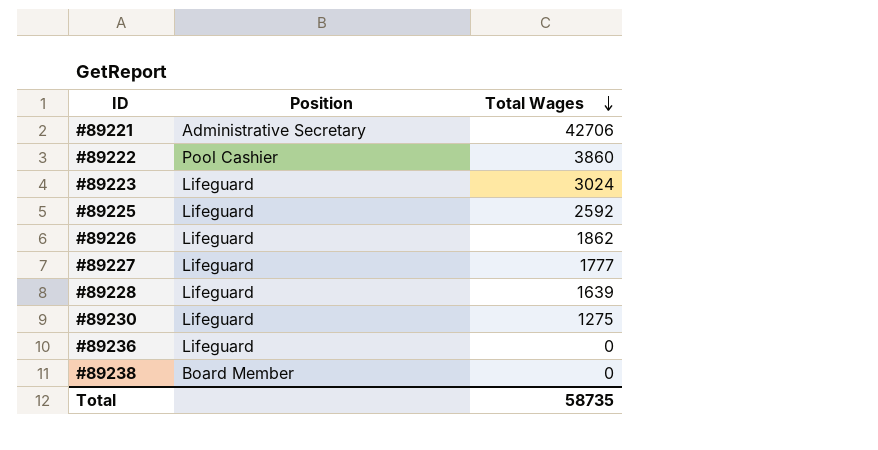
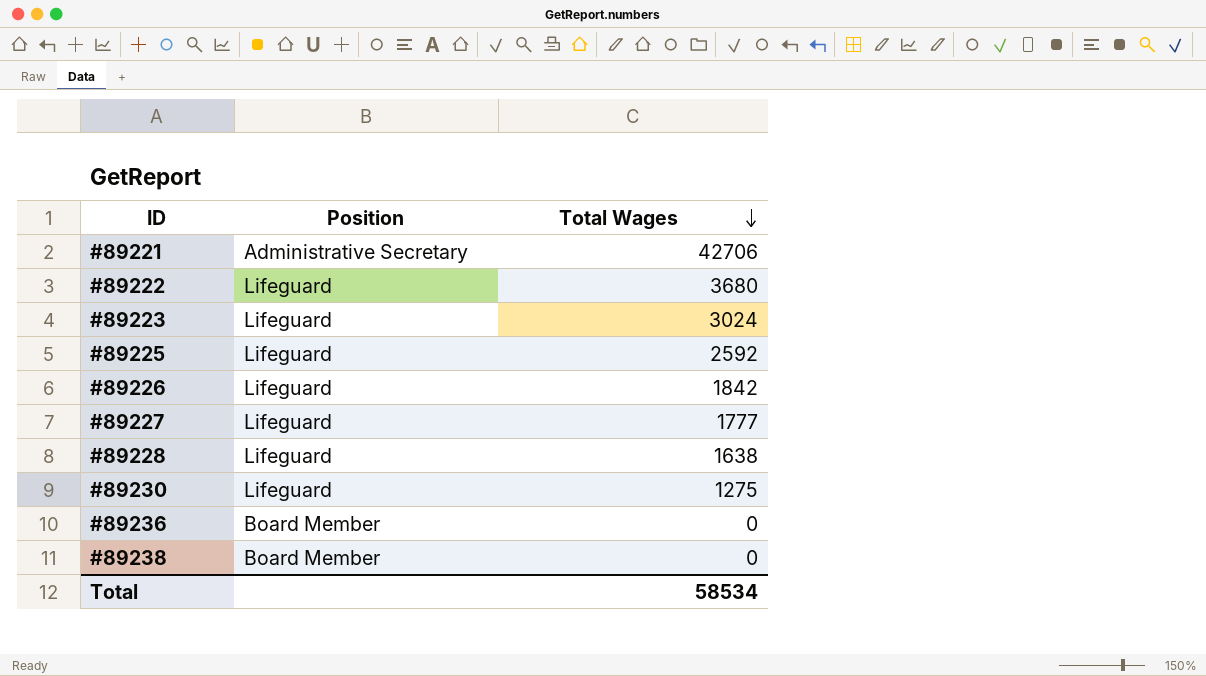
#89222 | Position: Pool Cashier -> Lifeguard
#89222 | Total Wages: 3860 -> 3680
#89226 | Total Wages: 1862 -> 1842
#89228 | Total Wages: 1639 -> 1638
#89236 | Position: Lifeguard -> Board Member
Total | Total Wages: 58735 -> 58534

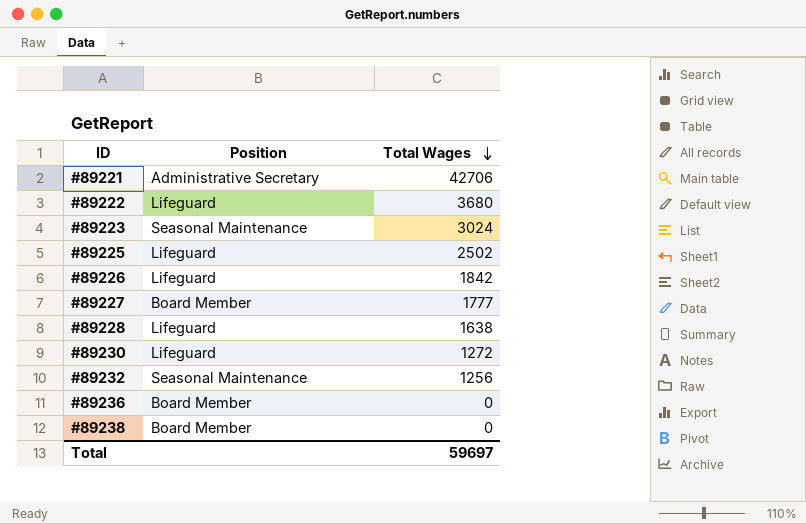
#89223 | Position: Lifeguard -> Seasonal Maintenance
#89225 | Total Wages: 2592 -> 2502
#89227 | Position: Lifeguard -> Board Member
#89230 | Total Wages: 1275 -> 1272
row #89232: none -> Seasonal Maintenance | 1256
Total | Total Wages: 58534 -> 59697

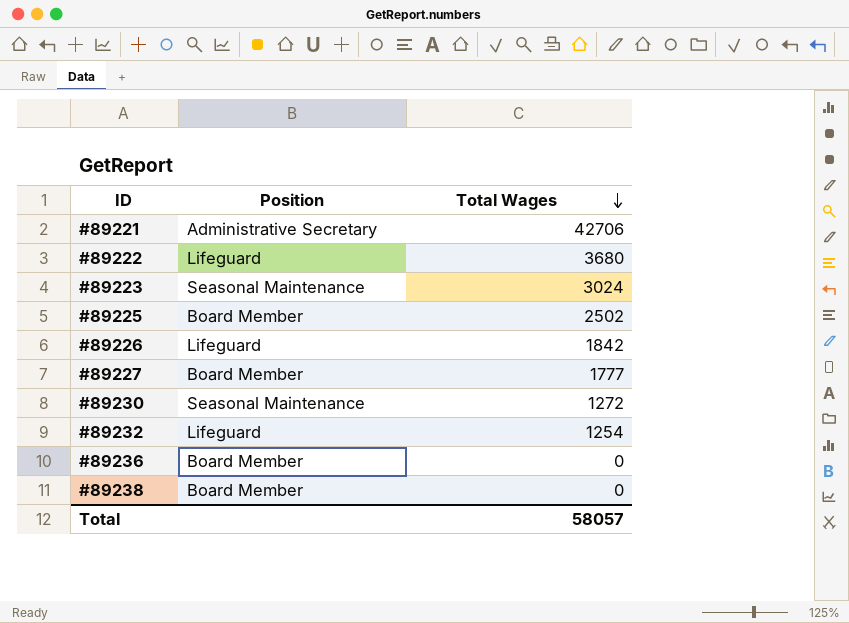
row #89228: Lifeguard | 1638 -> none
#89225 | Position: Lifeguard -> Board Member
#89230 | Position: Lifeguard -> Seasonal Maintenance
#89232 | Position: Seasonal Maintenance -> Lifeguard
#89232 | Total Wages: 1256 -> 1254
Total | Total Wages: 59697 -> 58057

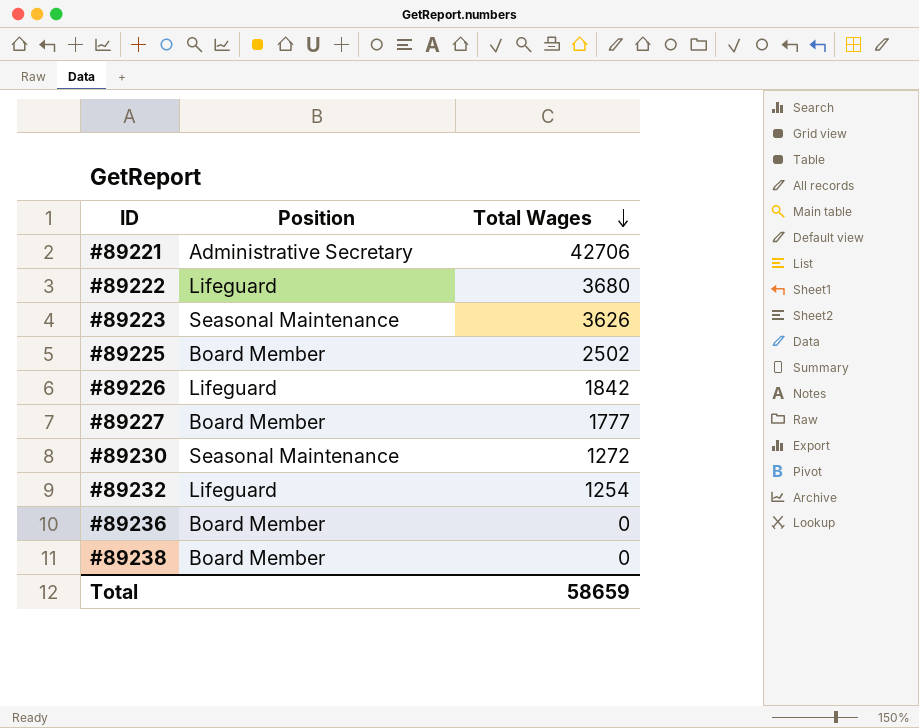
#89223 | Total Wages: 3024 -> 3626
Total | Total Wages: 58057 -> 58659

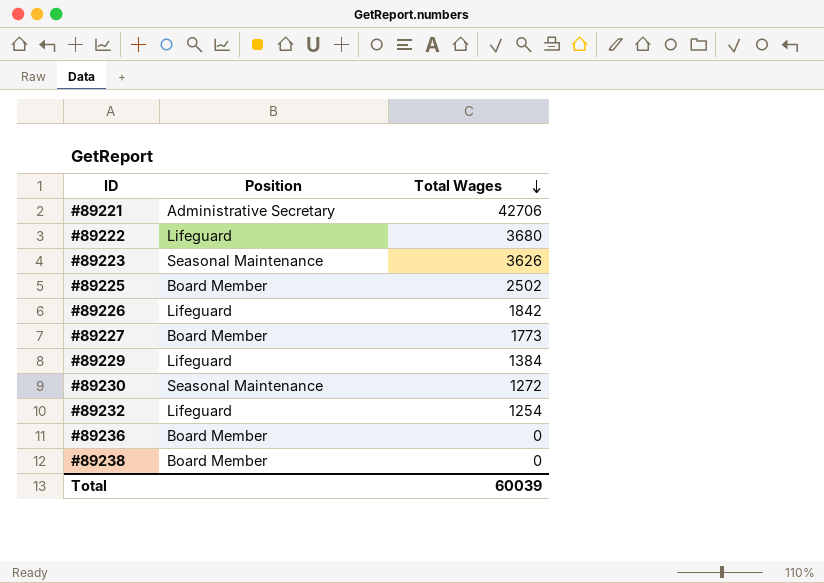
#89227 | Total Wages: 1777 -> 1773
row #89229: none -> Lifeguard | 1384
Total | Total Wages: 58659 -> 60039

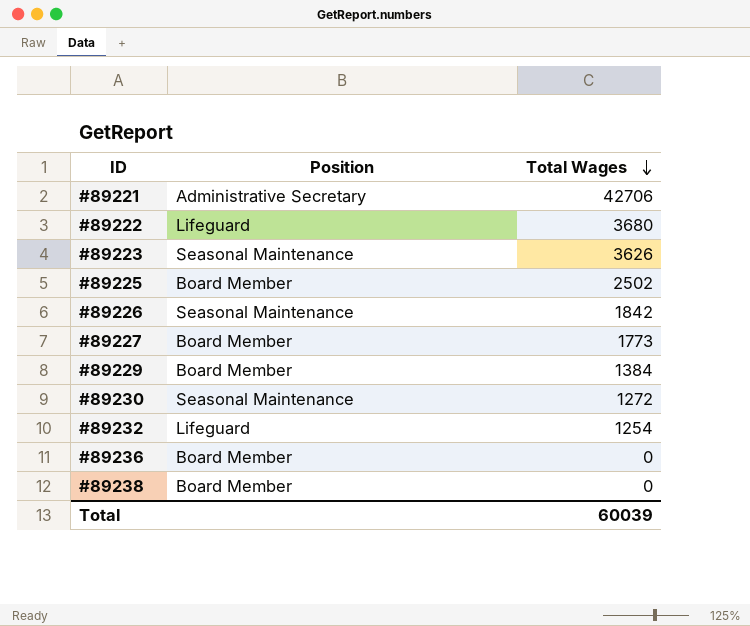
#89226 | Position: Lifeguard -> Seasonal Maintenance
#89229 | Position: Lifeguard -> Board Member

